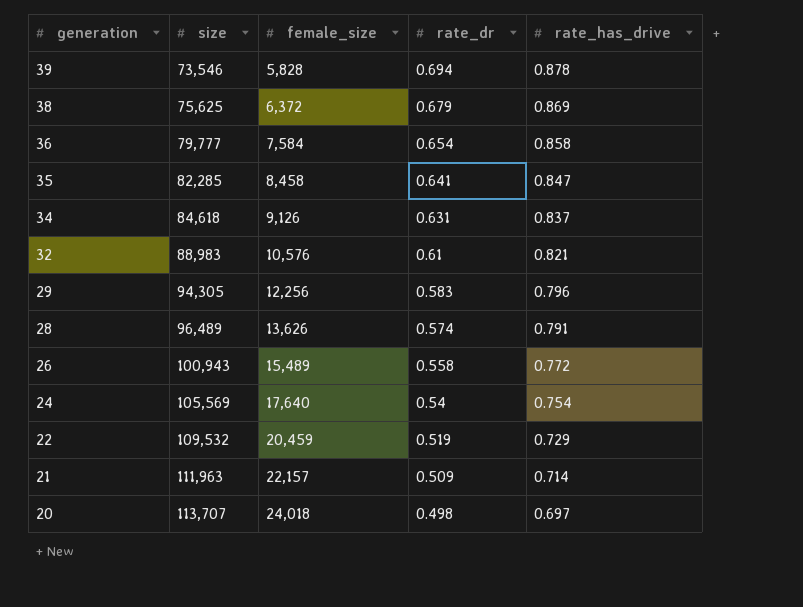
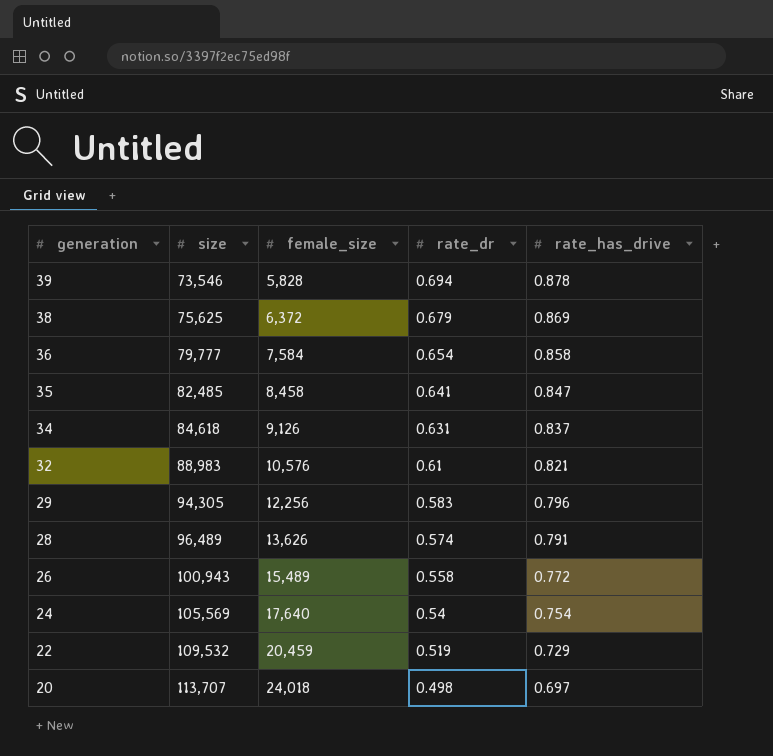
row 21: 111,963 | 22,157 | 0.509 | 0.714 -> none
35 | size: 82,285 -> 82,485

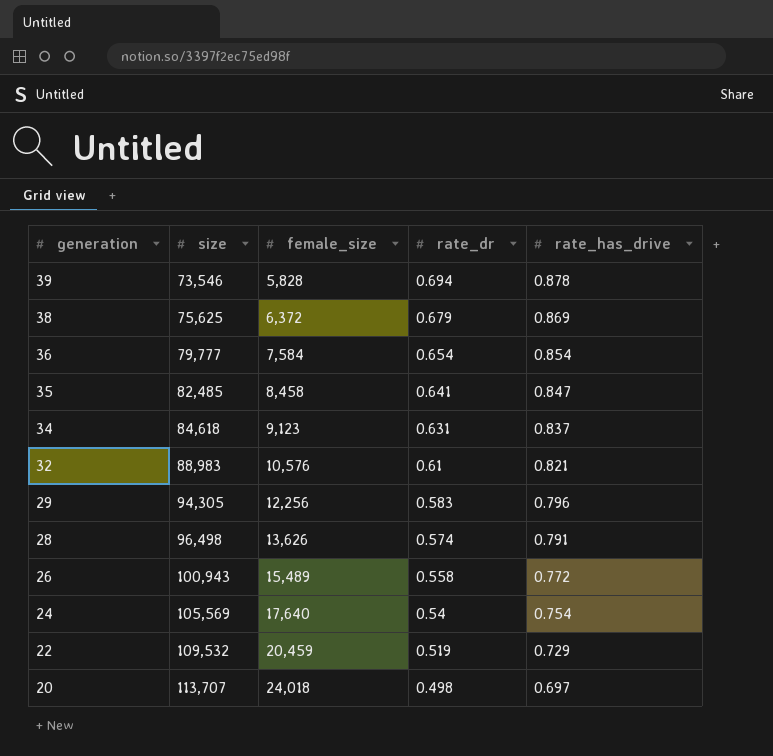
36 | rate_has_drive: 0.858 -> 0.854
34 | female_size: 9,126 -> 9,123
28 | size: 96,489 -> 96,498

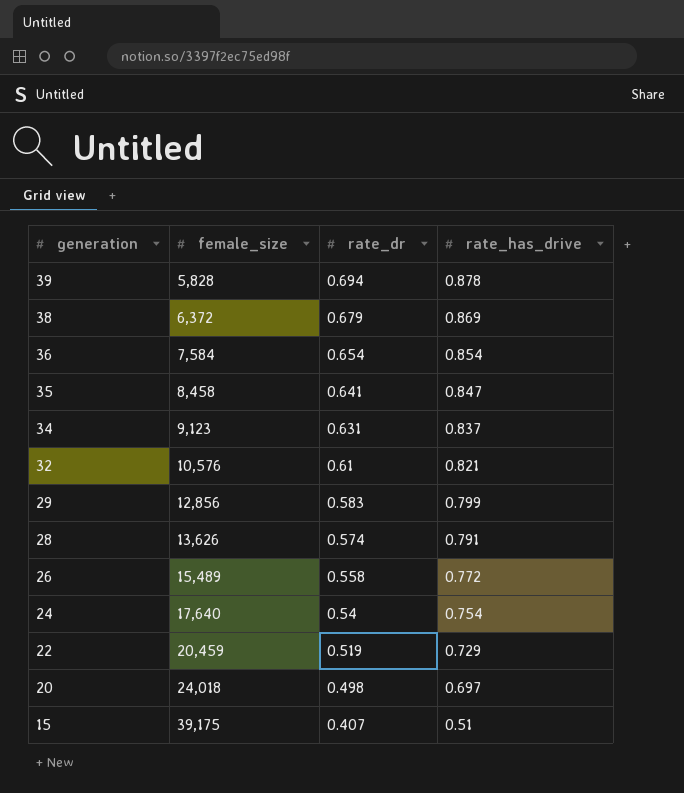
column size | position: 2 -> none
29 | female_size: 12,256 -> 12,856
29 | rate_has_drive: 0.796 -> 0.799
row 15: none -> 39,175 | 0.407 | 0.51

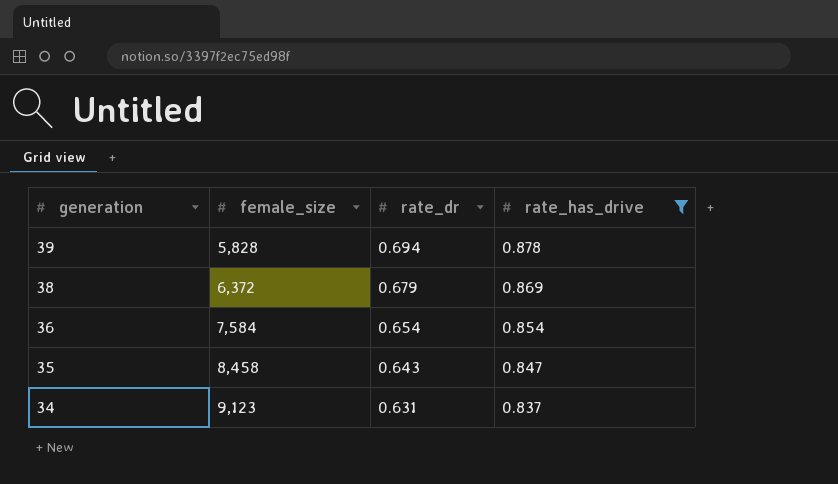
filter: none -> rate_has_drive >= 0.837
35 | rate_dr: 0.641 -> 0.643

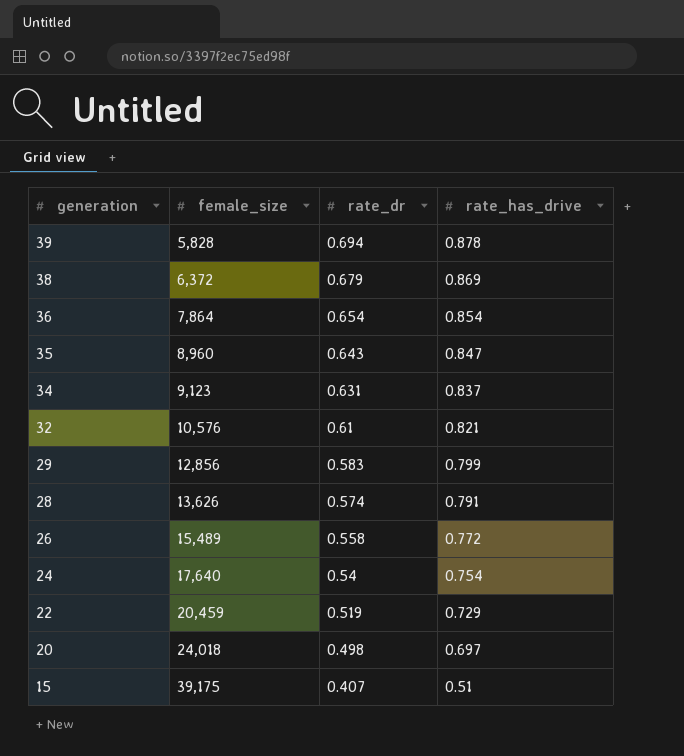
filter: rate_has_drive >= 0.837 -> none
36 | female_size: 7,584 -> 7,864
35 | female_size: 8,458 -> 8,960

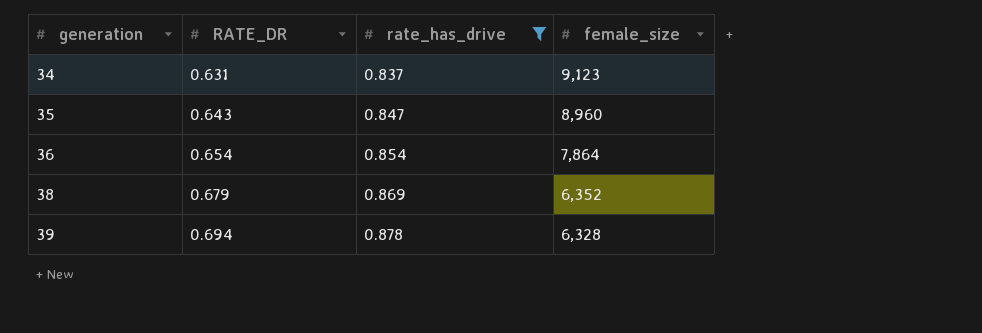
filter: none -> rate_has_drive >= 0.837
row order: generation descending -> generation ascending
column name: rate_dr -> RATE_DR
column female_size | position: 2 -> 4
38 | female_size: 6,372 -> 6,352
39 | female_size: 5,828 -> 6,328

